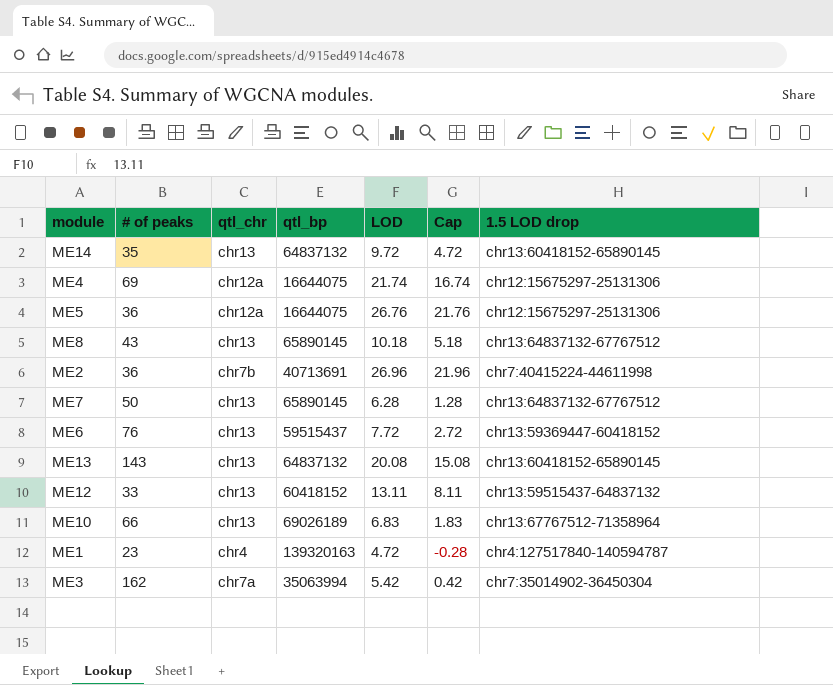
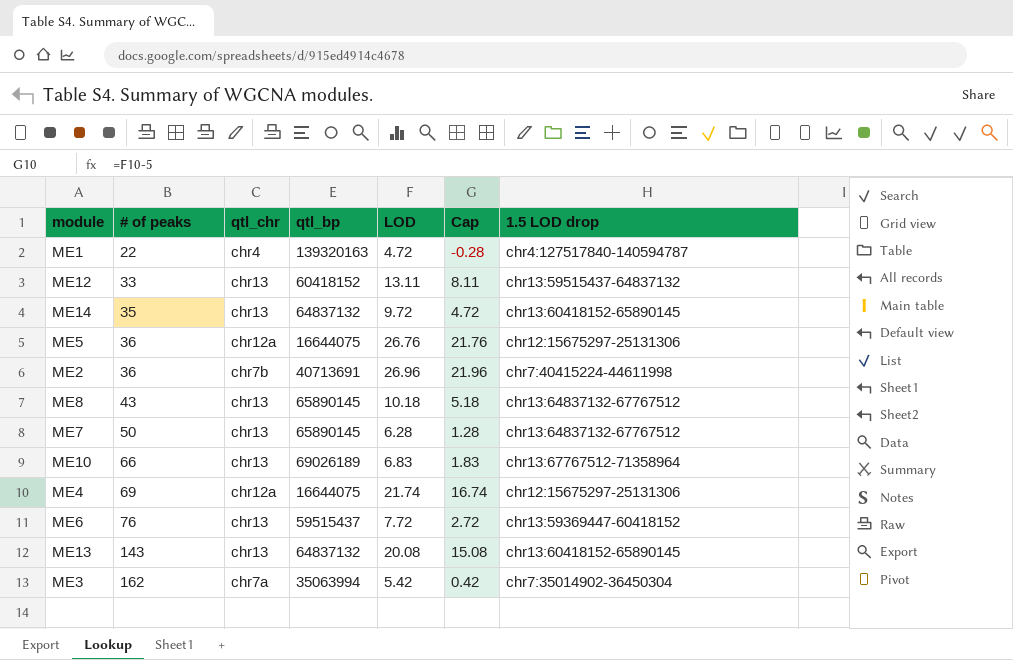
row order: none -> # of peaks ascending
ME1 | # of peaks: 23 -> 22

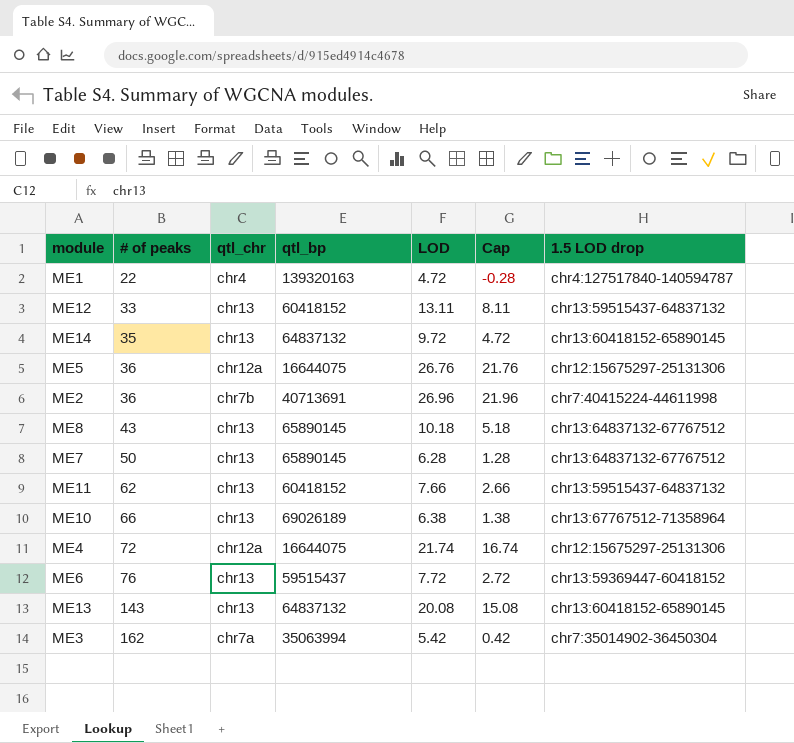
row ME11: none -> 62 | chr13 | 60418152 | 7.66 | 2.66 | chr13:59515437-64837132
ME10 | LOD: 6.83 -> 6.38
ME10 | Cap: 1.83 -> 1.38
ME4 | # of peaks: 69 -> 72

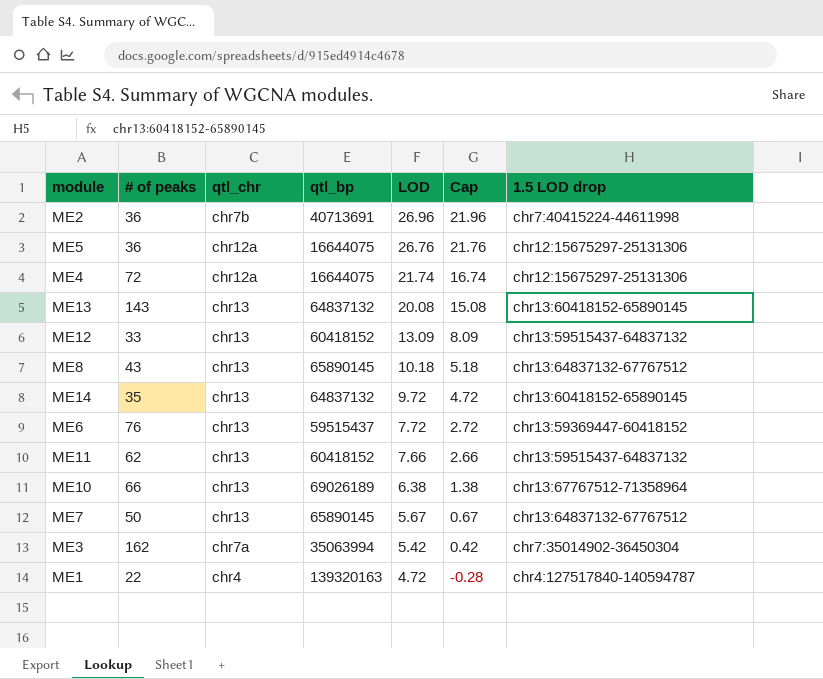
row order: # of peaks ascending -> LOD descending
ME12 | LOD: 13.11 -> 13.09
ME12 | Cap: 8.11 -> 8.09
ME7 | LOD: 6.28 -> 5.67
ME7 | Cap: 1.28 -> 0.67

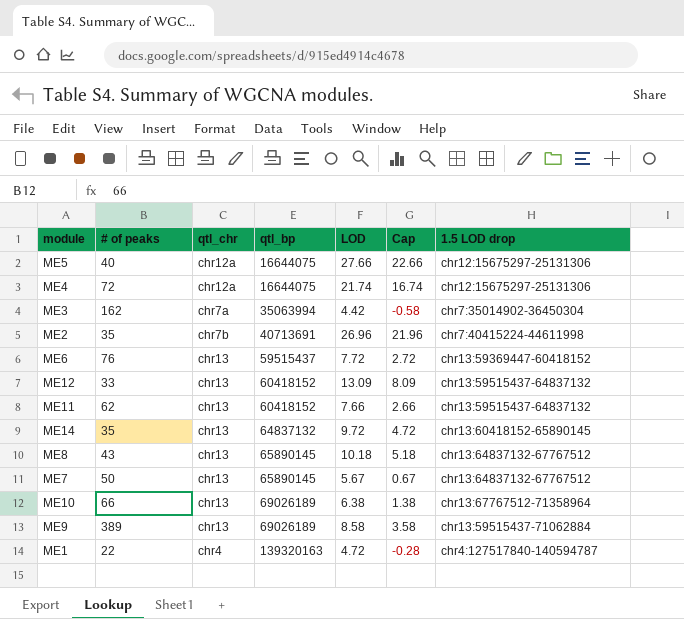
row order: LOD descending -> qtl_bp ascending
row ME13: 143 | chr13 | 64837132 | 20.08 | 15.08 | chr13:60418152-65890145 -> none
ME5 | # of peaks: 36 -> 40
ME5 | LOD: 26.76 -> 27.66
ME5 | Cap: 21.76 -> 22.66
ME3 | LOD: 5.42 -> 4.42
ME3 | Cap: 0.42 -> -0.58
ME2 | # of peaks: 36 -> 35
row ME9: none -> 389 | chr13 | 69026189 | 8.58 | 3.58 | chr13:59515437-71062884

